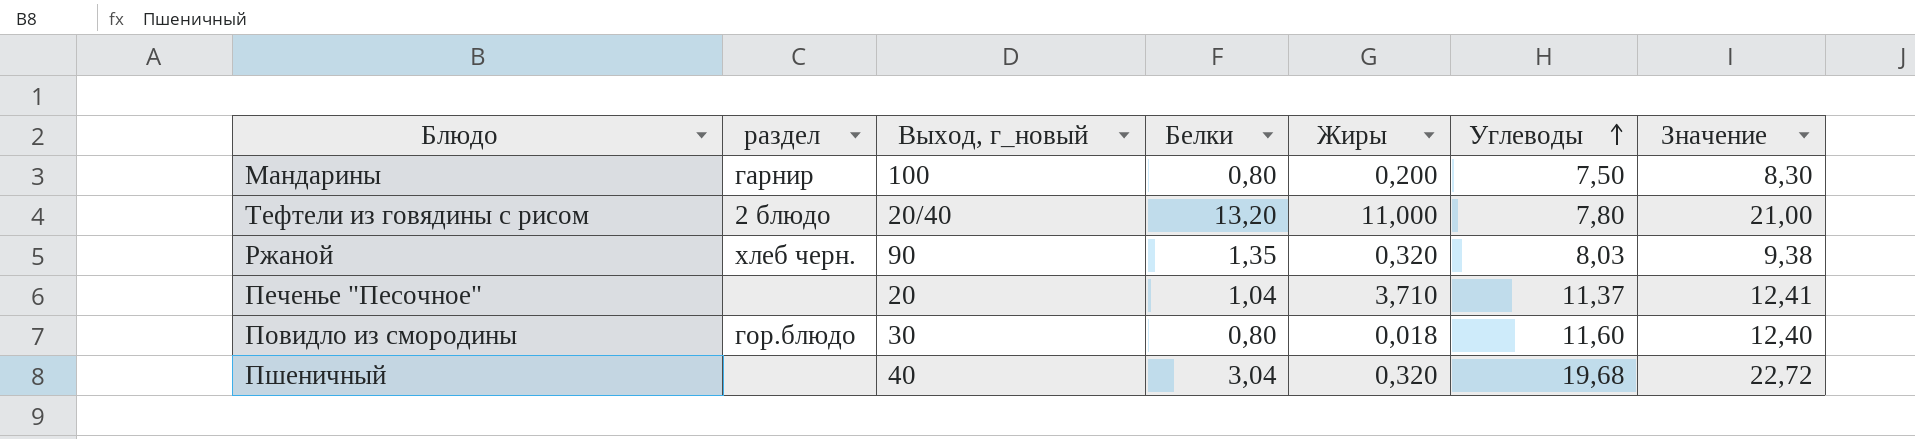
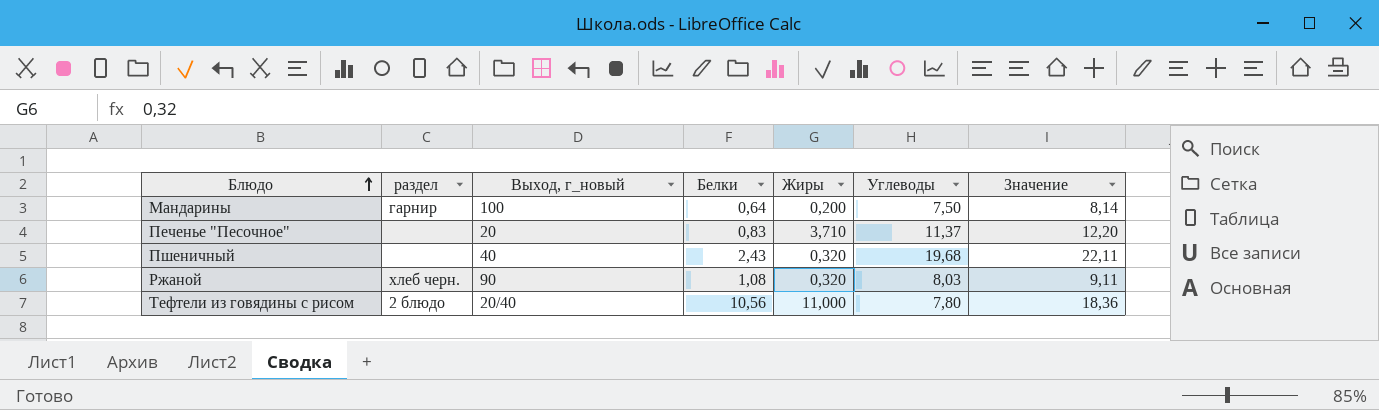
row order: Углеводы ascending -> Блюдо ascending
row Повидло из смородины: гор.блюдо | 30 | 0,80 | 0,018 | 11,60 | 12,40 -> none
Мандарины | Белки: 0,80 -> 0,64
Мандарины | Значение: 8,30 -> 8,14
Печенье "Песочное" | Белки: 1,04 -> 0,83
Печенье "Песочное" | Значение: 12,41 -> 12,20
Пшеничный | Белки: 3,04 -> 2,43
Пшеничный | Значение: 22,72 -> 22,11
Ржаной | Белки: 1,35 -> 1,08
Ржаной | Значение: 9,38 -> 9,11
Тефтели из говядины с рисом | Белки: 13,20 -> 10,56
Тефтели из говядины с рисом | Значение: 21,00 -> 18,36

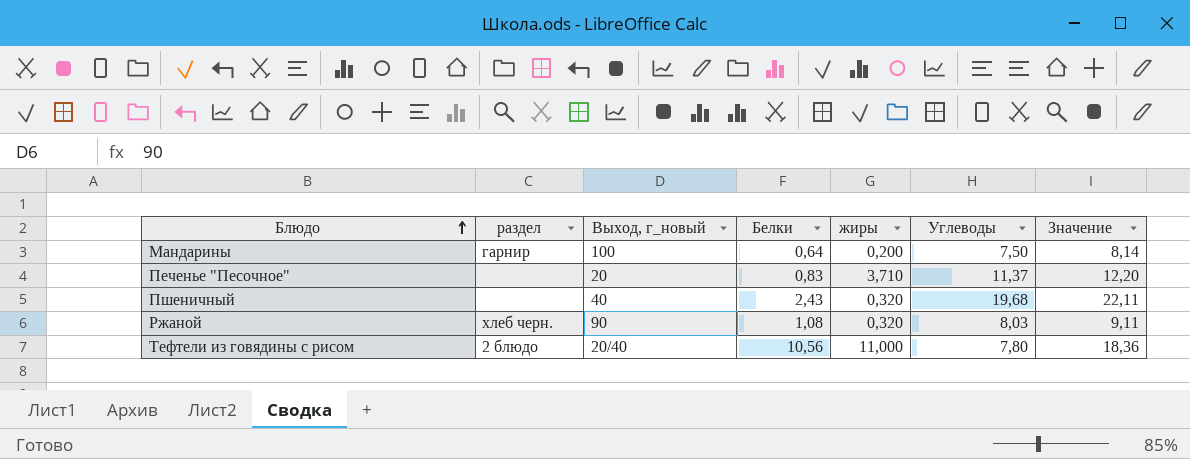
column name: Жиры -> жиры

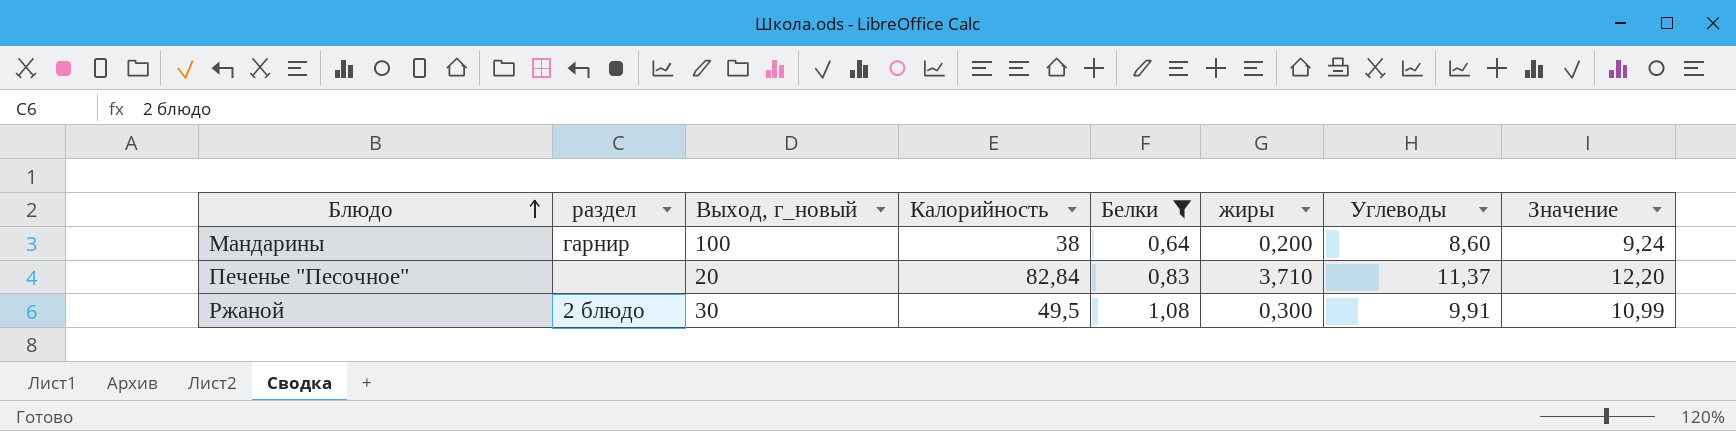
filter: none -> Белки <= 1,08
column Калорийность | position: none -> 4
Мандарины | Углеводы: 7,50 -> 8,60
Мандарины | Значение: 8,14 -> 9,24
Ржаной | раздел: хлеб черн. -> 2 блюдо
Ржаной | Выход, г_новый: 90 -> 30
Ржаной | жиры: 0,320 -> 0,300
Ржаной | Углеводы: 8,03 -> 9,91
Ржаной | Значение: 9,11 -> 10,99

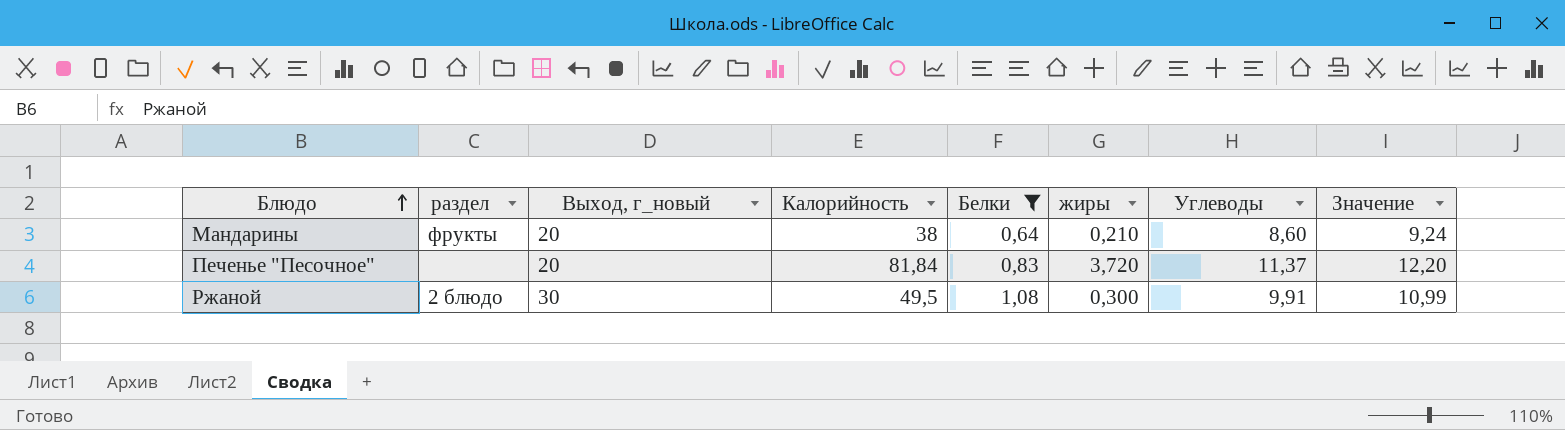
Мандарины | раздел: гарнир -> фрукты
Мандарины | Выход, г_новый: 100 -> 20
Мандарины | жиры: 0,200 -> 0,210
Печенье "Песочное" | Калорийность: 82,84 -> 81,84
Печенье "Песочное" | жиры: 3,710 -> 3,720

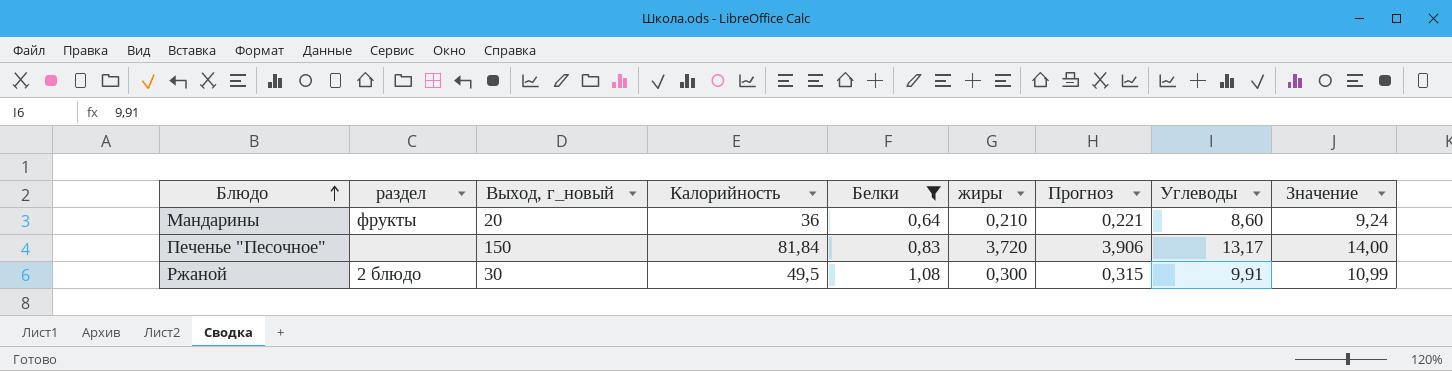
column Прогноз | formula: none -> [жиры] * 1,05
Мандарины | Калорийность: 38 -> 36
Печенье "Песочное" | Выход, г_новый: 20 -> 150
Печенье "Песочное" | Углеводы: 11,37 -> 13,17
Печенье "Песочное" | Значение: 12,20 -> 14,00

